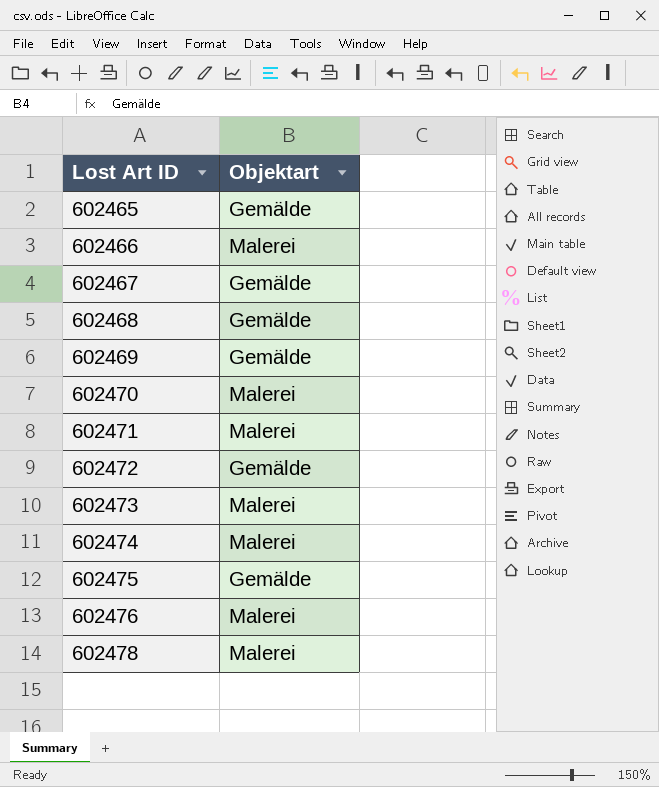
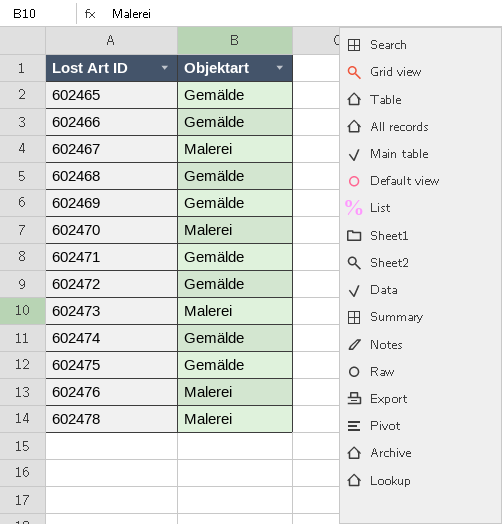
602466 | Objektart: Malerei -> Gemälde
602467 | Objektart: Gemälde -> Malerei
602471 | Objektart: Malerei -> Gemälde
602474 | Objektart: Malerei -> Gemälde

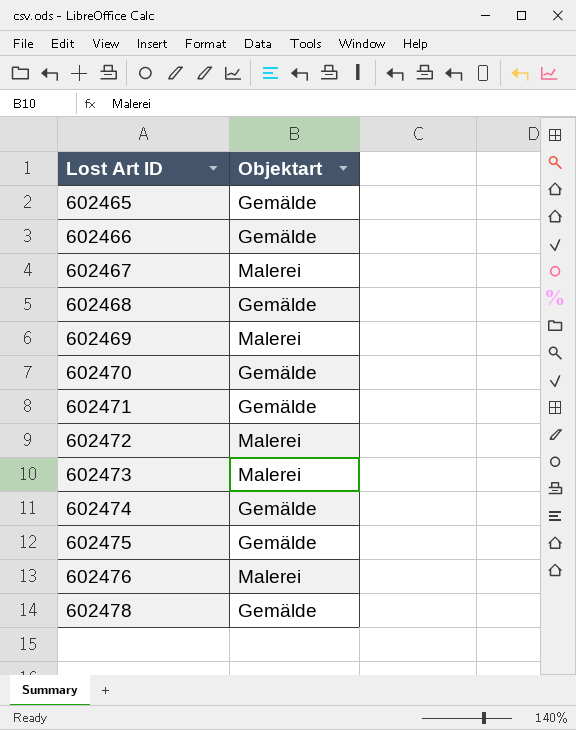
602469 | Objektart: Gemälde -> Malerei
602470 | Objektart: Malerei -> Gemälde
602472 | Objektart: Gemälde -> Malerei
602478 | Objektart: Malerei -> Gemälde

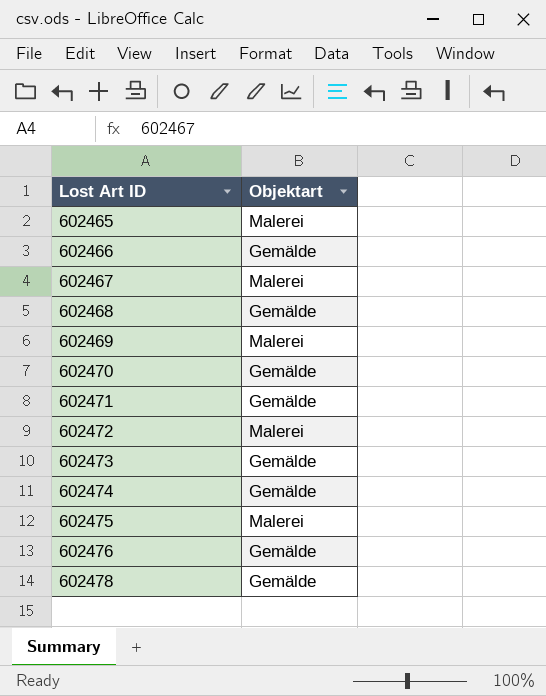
602465 | Objektart: Gemälde -> Malerei
602473 | Objektart: Malerei -> Gemälde
602475 | Objektart: Gemälde -> Malerei
602476 | Objektart: Malerei -> Gemälde

